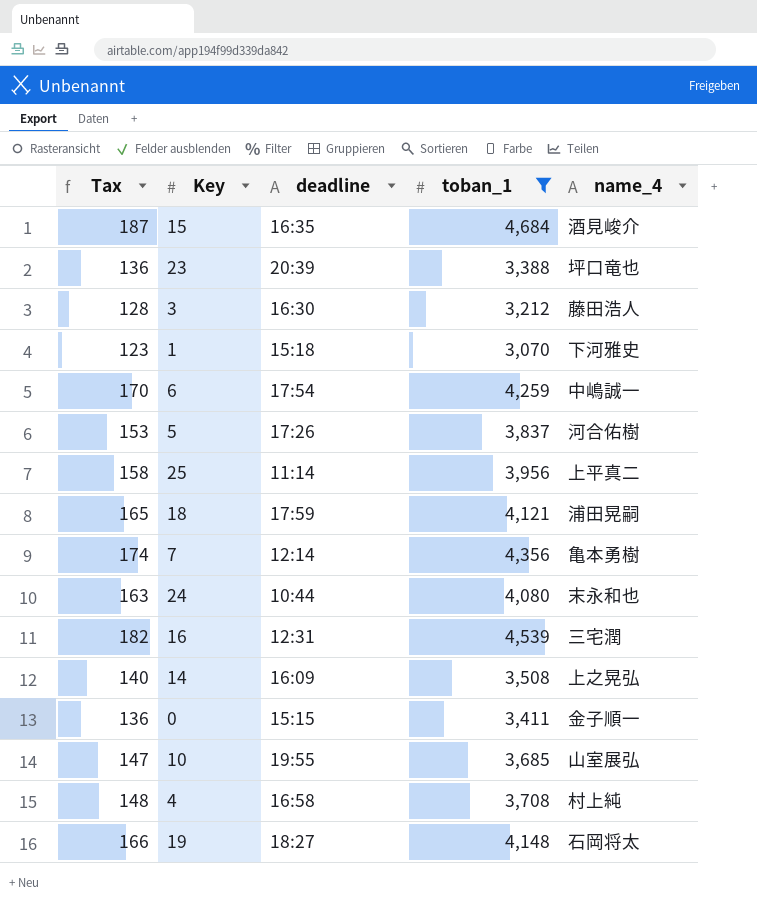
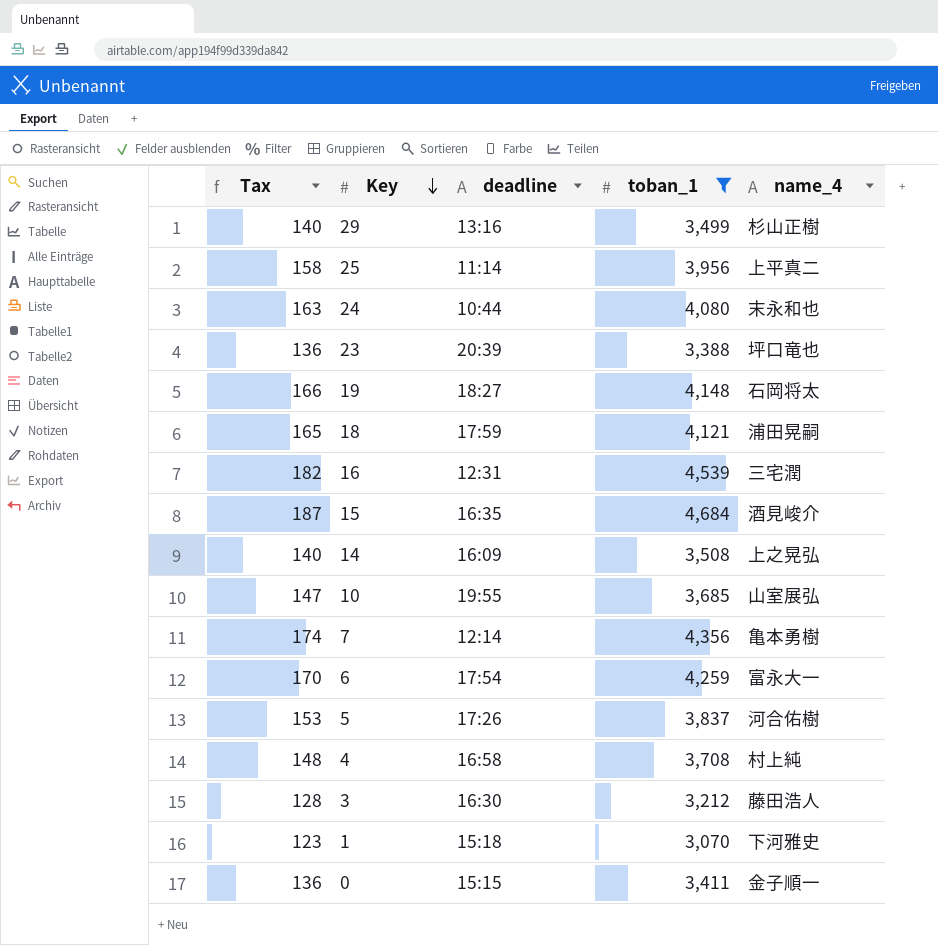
row order: none -> Key descending
row 29: none -> 140 | 13:16 | 3,499 | 杉山正樹
6 | name_4: 中嶋誠一 -> 富永大一

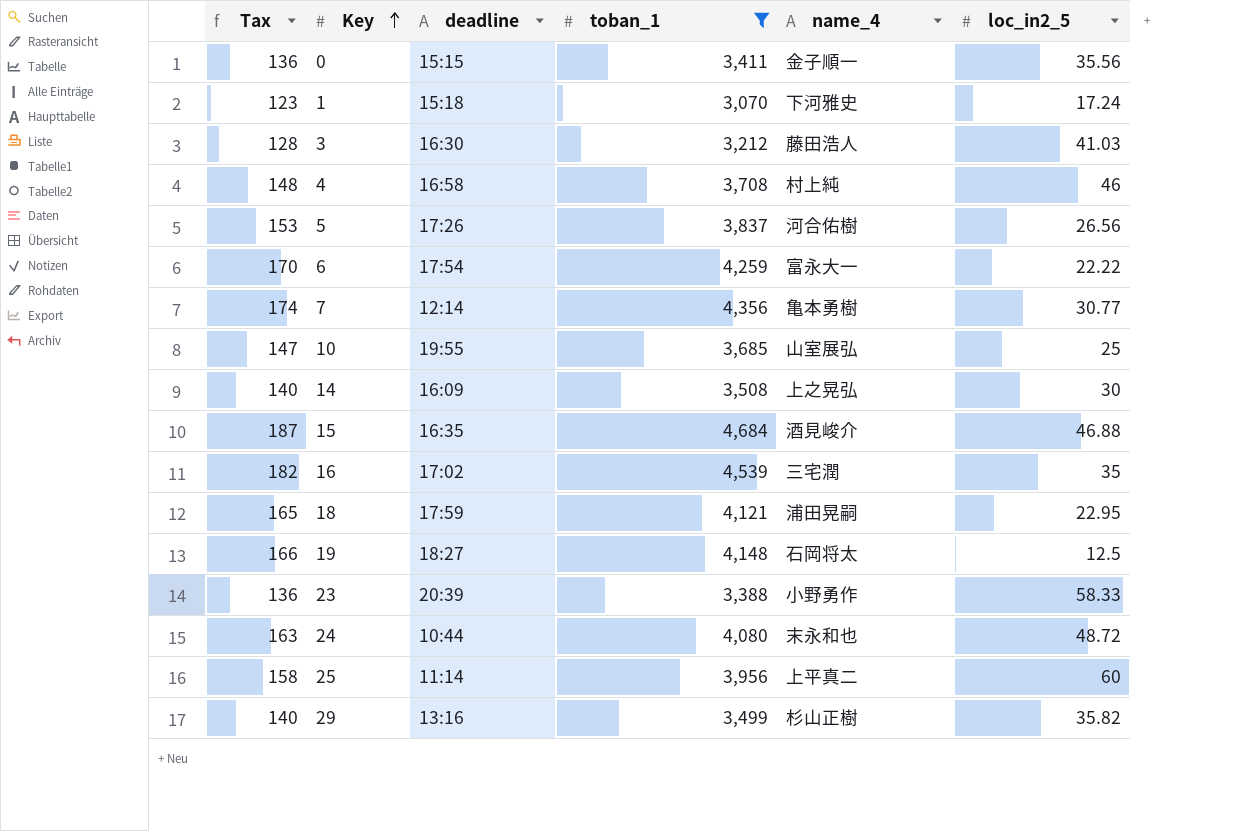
row order: Key descending -> Key ascending
column loc_in2_5 | position: none -> 6
16 | deadline: 12:31 -> 17:02
23 | name_4: 坪口竜也 -> 小野勇作

